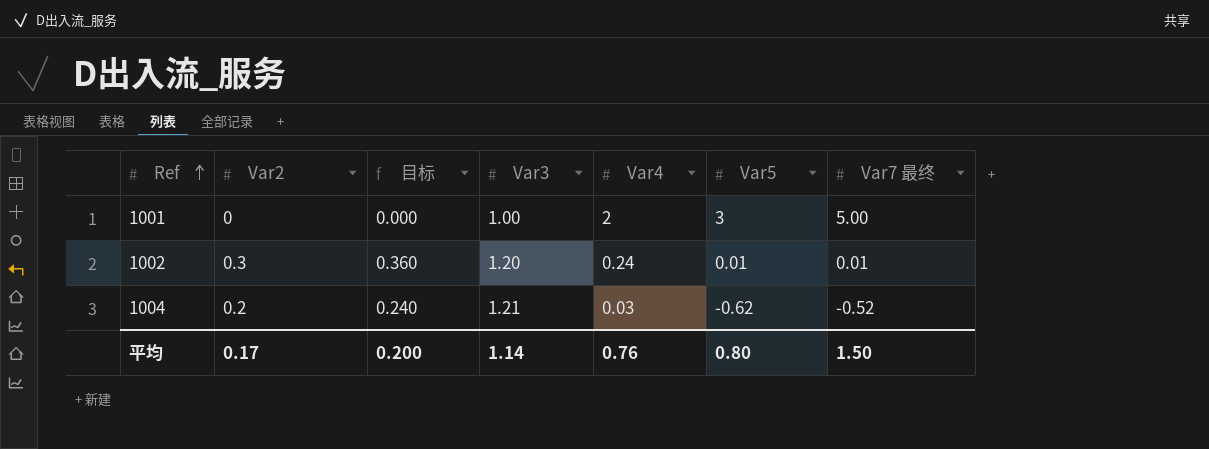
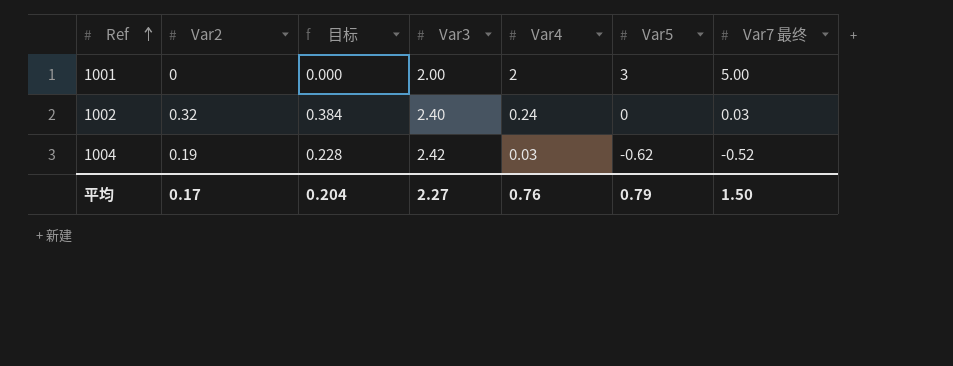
1001 | Var3: 1.00 -> 2.00
1002 | Var2: 0.3 -> 0.32
1002 | 目标: 0.360 -> 0.384
1002 | Var3: 1.20 -> 2.40
1002 | Var5: 0.01 -> 0
1002 | Var7 最终: 0.01 -> 0.03
1004 | Var2: 0.2 -> 0.19
1004 | 目标: 0.240 -> 0.228
1004 | Var3: 1.21 -> 2.42
平均 | 目标: 0.200 -> 0.204
平均 | Var3: 1.14 -> 2.27
平均 | Var5: 0.80 -> 0.79

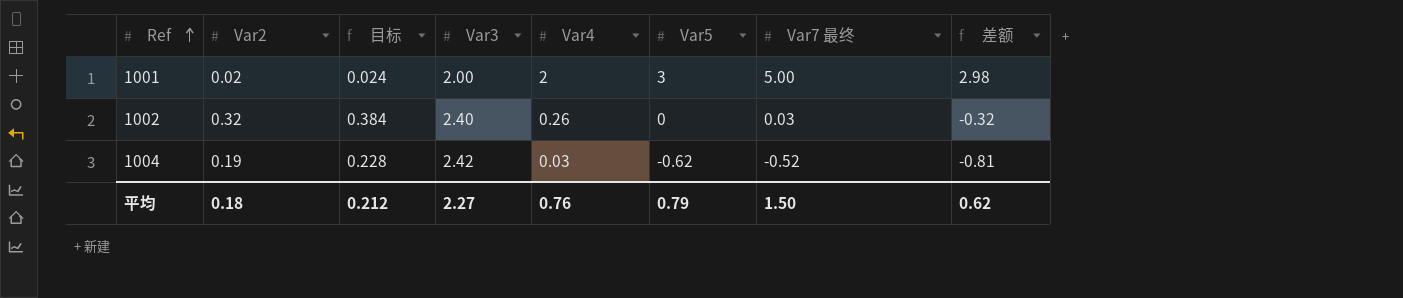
column 差额 | formula: none -> [Var5] - [Var2]
1001 | Var2: 0 -> 0.02
1001 | 目标: 0.000 -> 0.024
1002 | Var4: 0.24 -> 0.26
平均 | Var2: 0.17 -> 0.18
平均 | 目标: 0.204 -> 0.212

